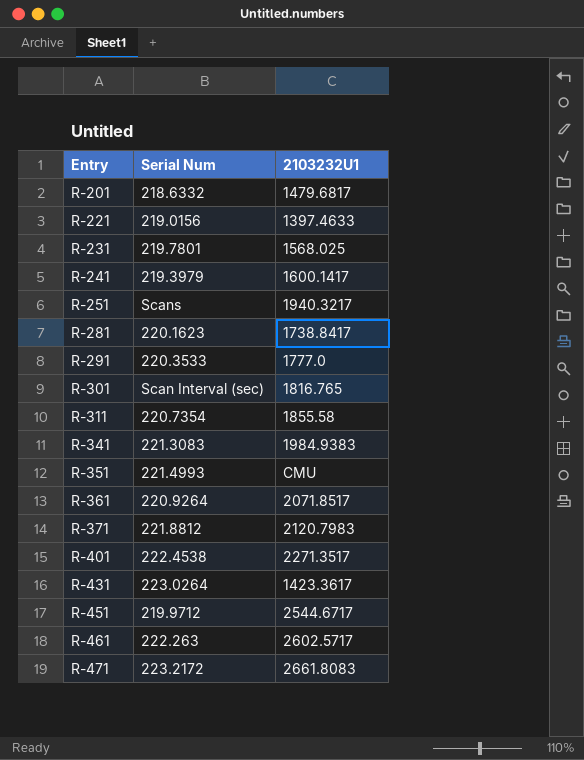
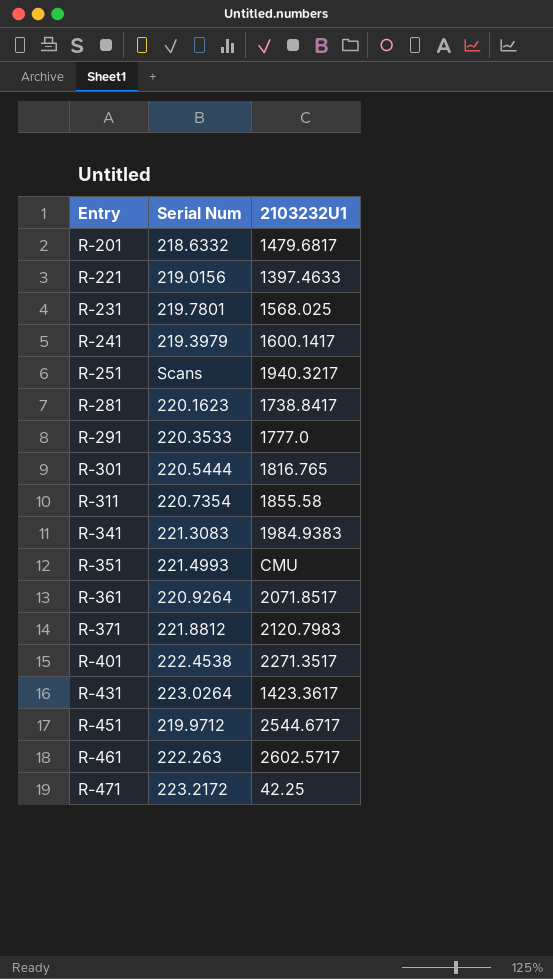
R-301 | Serial Num: Scan Interval (sec) -> 220.5444
R-471 | 2103232U1: 2661.8083 -> 42.25

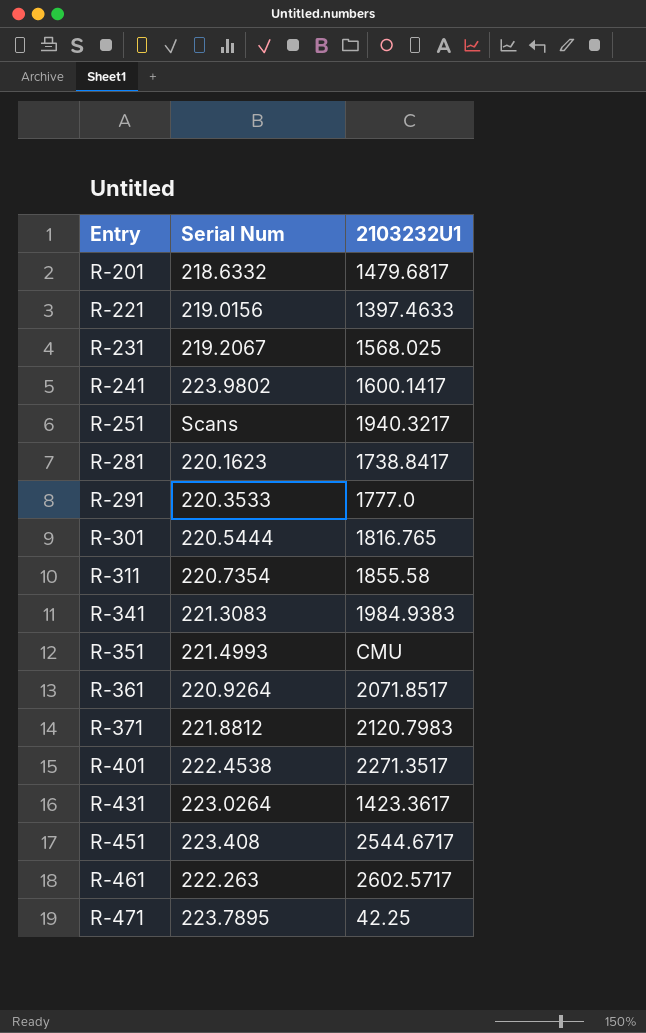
R-231 | Serial Num: 219.7801 -> 219.2067
R-241 | Serial Num: 219.3979 -> 223.9802
R-451 | Serial Num: 219.9712 -> 223.408
R-471 | Serial Num: 223.2172 -> 223.7895

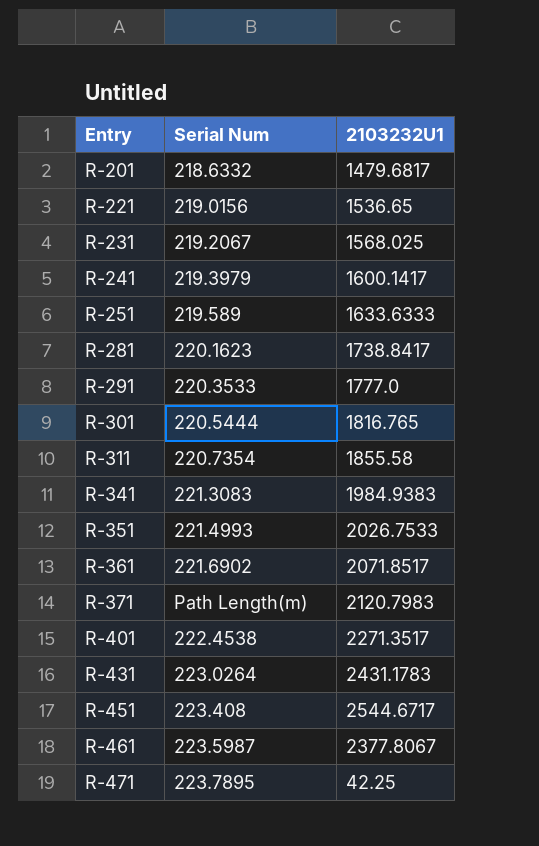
R-221 | 2103232U1: 1397.4633 -> 1536.65
R-241 | Serial Num: 223.9802 -> 219.3979
R-251 | Serial Num: Scans -> 219.589
R-251 | 2103232U1: 1940.3217 -> 1633.6333
R-351 | 2103232U1: CMU -> 2026.7533
R-361 | Serial Num: 220.9264 -> 221.6902
R-371 | Serial Num: 221.8812 -> Path Length(m)
R-431 | 2103232U1: 1423.3617 -> 2431.1783
R-461 | Serial Num: 222.263 -> 223.5987
R-461 | 2103232U1: 2602.5717 -> 2377.8067

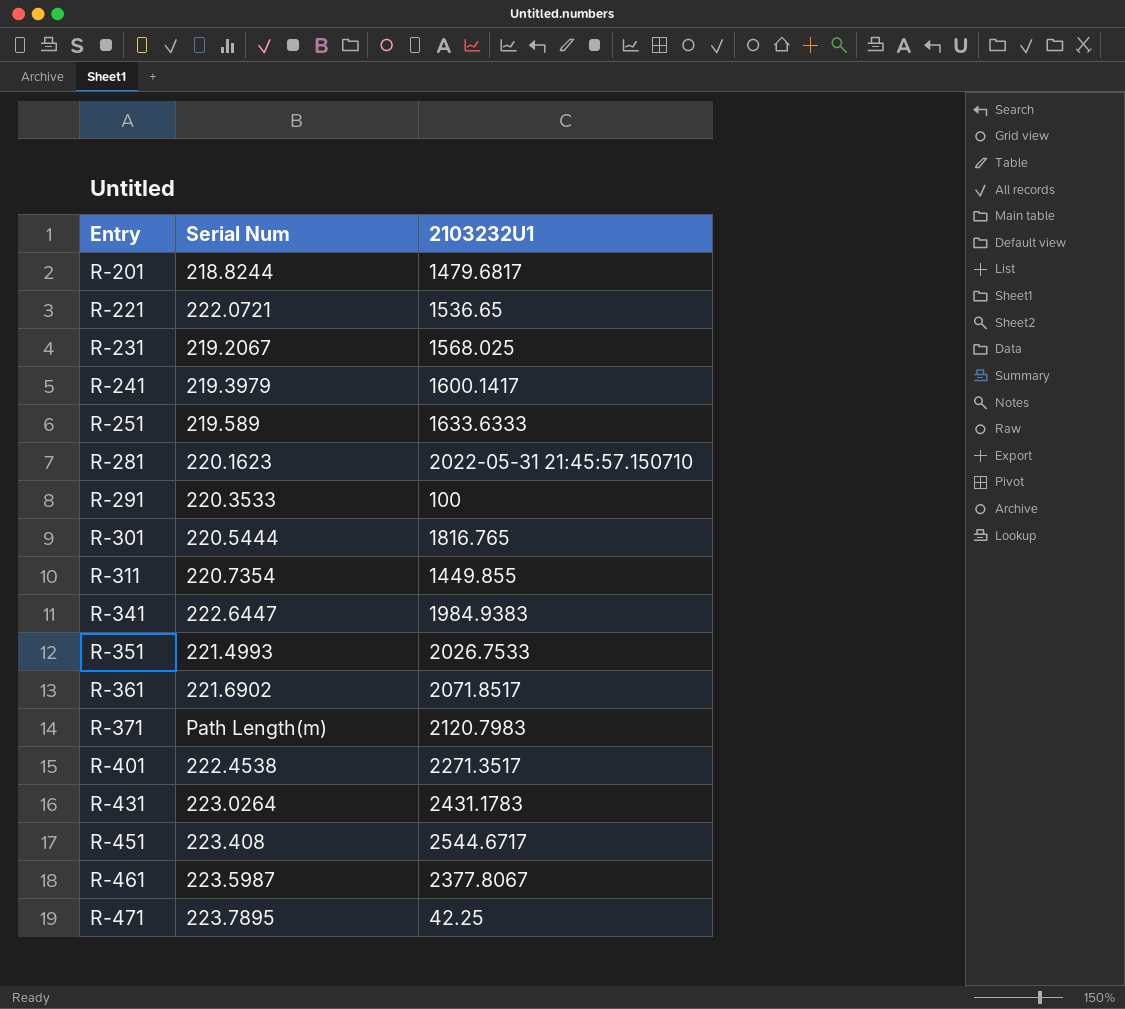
R-201 | Serial Num: 218.6332 -> 218.8244
R-221 | Serial Num: 219.0156 -> 222.0721
R-281 | 2103232U1: 1738.8417 -> 2022-05-31 21:45:57.150710
R-291 | 2103232U1: 1777.0 -> 100
R-311 | 2103232U1: 1855.58 -> 1449.855
R-341 | Serial Num: 221.3083 -> 222.6447

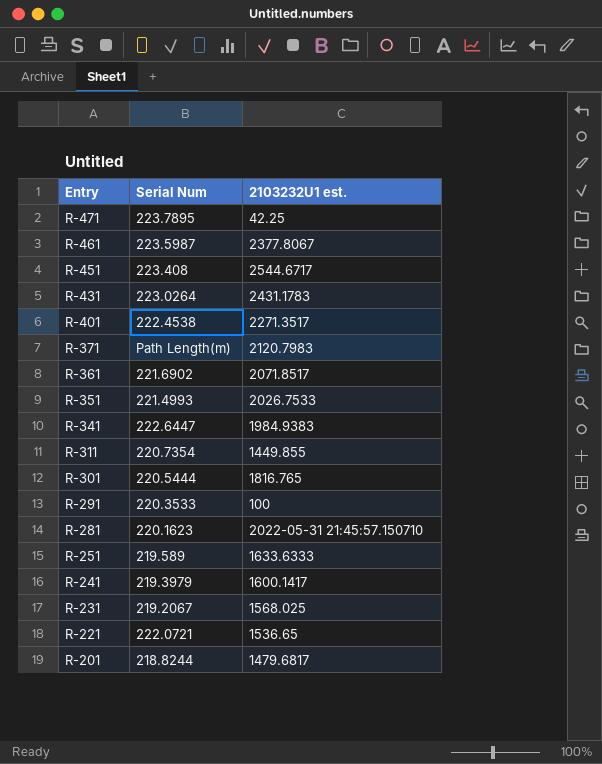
row order: Entry ascending -> Entry descending
column name: 2103232U1 -> 2103232U1 est.

